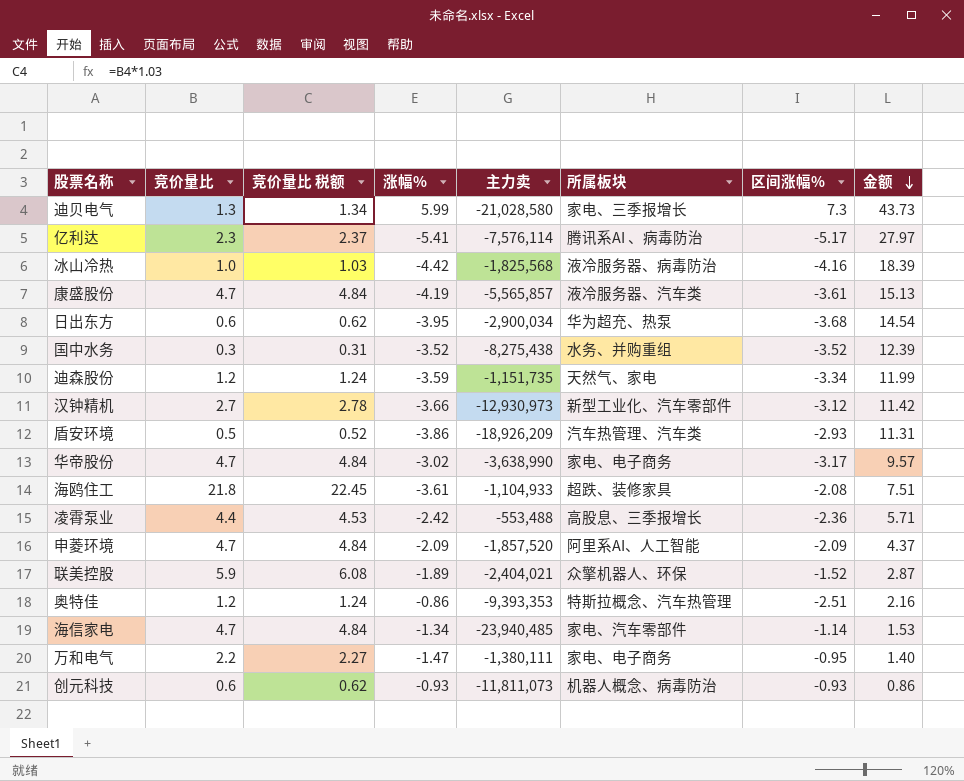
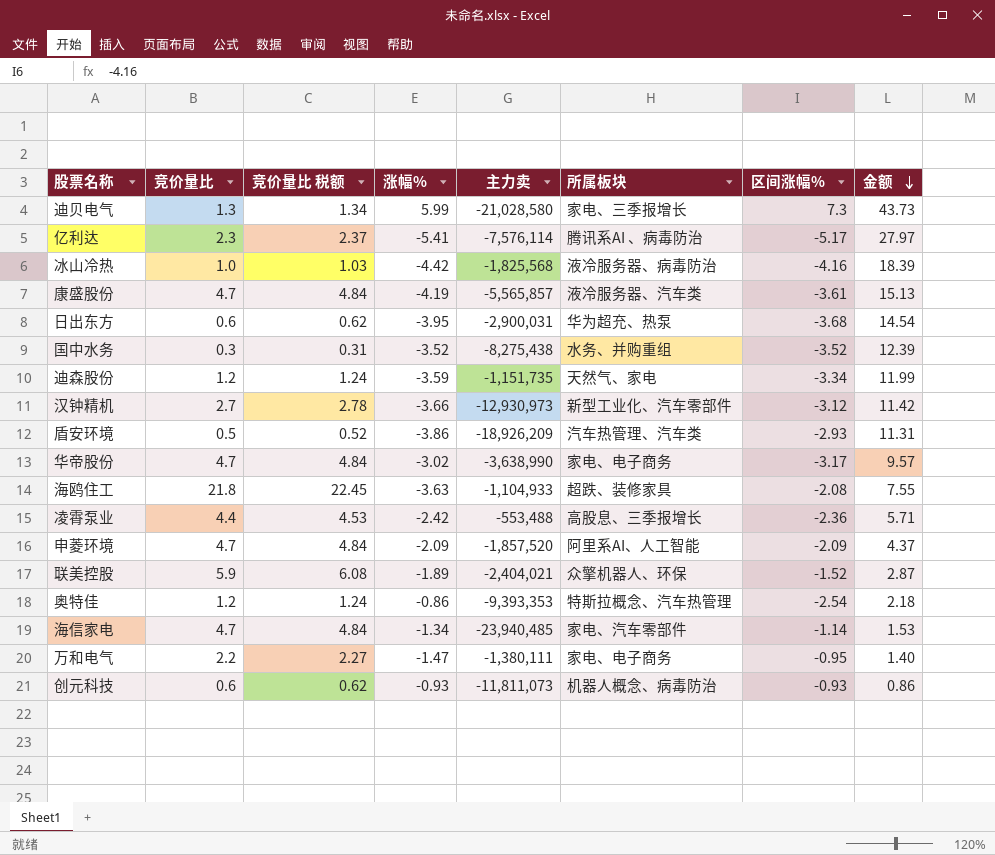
日出东方 | 主力卖: -2,900,034 -> -2,900,031
海鸥住工 | 涨幅%: -3.61 -> -3.63
海鸥住工 | 金额: 7.51 -> 7.55
奥特佳 | 区间涨幅%: -2.51 -> -2.54
奥特佳 | 金额: 2.16 -> 2.18

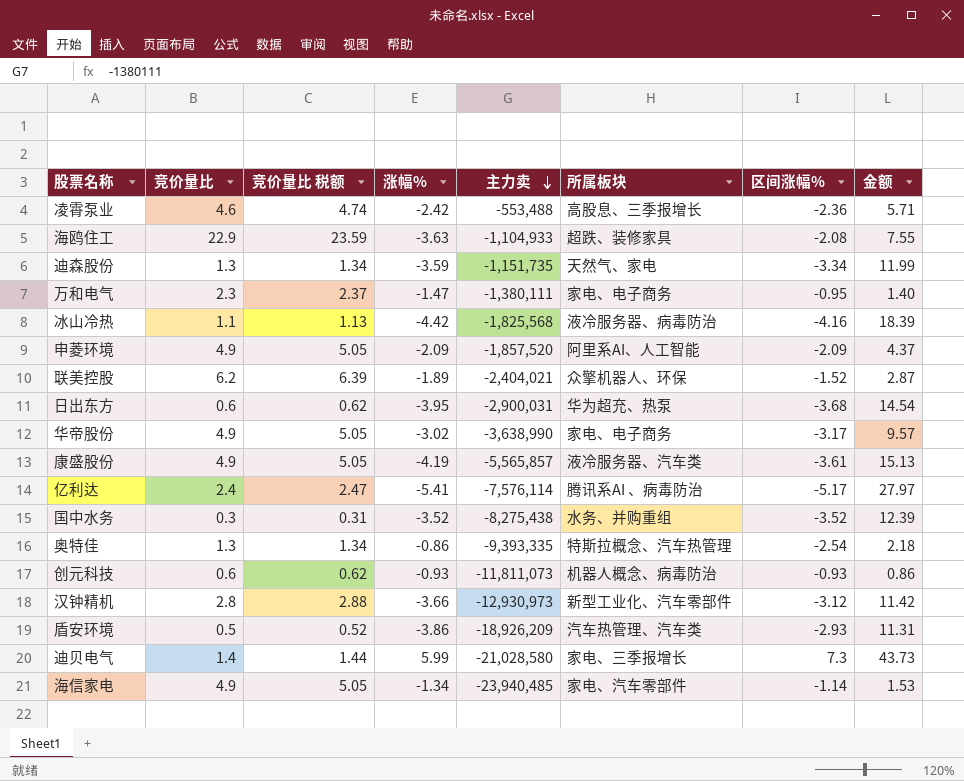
row order: 金额 descending -> 主力卖 descending
凌霄泵业 | 竞价量比: 4.4 -> 4.6
凌霄泵业 | 竞价量比 税额: 4.53 -> 4.74
海鸥住工 | 竞价量比: 21.8 -> 22.9
海鸥住工 | 竞价量比 税额: 22.45 -> 23.59
迪森股份 | 竞价量比: 1.2 -> 1.3
迪森股份 | 竞价量比 税额: 1.24 -> 1.34
万和电气 | 竞价量比: 2.2 -> 2.3
万和电气 | 竞价量比 税额: 2.27 -> 2.37
冰山冷热 | 竞价量比: 1.0 -> 1.1
冰山冷热 | 竞价量比 税额: 1.03 -> 1.13
申菱环境 | 竞价量比: 4.7 -> 4.9
申菱环境 | 竞价量比 税额: 4.84 -> 5.05
联美控股 | 竞价量比: 5.9 -> 6.2
联美控股 | 竞价量比 税额: 6.08 -> 6.39
华帝股份 | 竞价量比: 4.7 -> 4.9
华帝股份 | 竞价量比 税额: 4.84 -> 5.05
康盛股份 | 竞价量比: 4.7 -> 4.9
康盛股份 | 竞价量比 税额: 4.84 -> 5.05
亿利达 | 竞价量比: 2.3 -> 2.4
亿利达 | 竞价量比 税额: 2.37 -> 2.47
奥特佳 | 竞价量比: 1.2 -> 1.3
奥特佳 | 竞价量比 税额: 1.24 -> 1.34
奥特佳 | 主力卖: -9,393,353 -> -9,393,335
汉钟精机 | 竞价量比: 2.7 -> 2.8
汉钟精机 | 竞价量比 税额: 2.78 -> 2.88
迪贝电气 | 竞价量比: 1.3 -> 1.4
迪贝电气 | 竞价量比 税额: 1.34 -> 1.44
海信家电 | 竞价量比: 4.7 -> 4.9
海信家电 | 竞价量比 税额: 4.84 -> 5.05

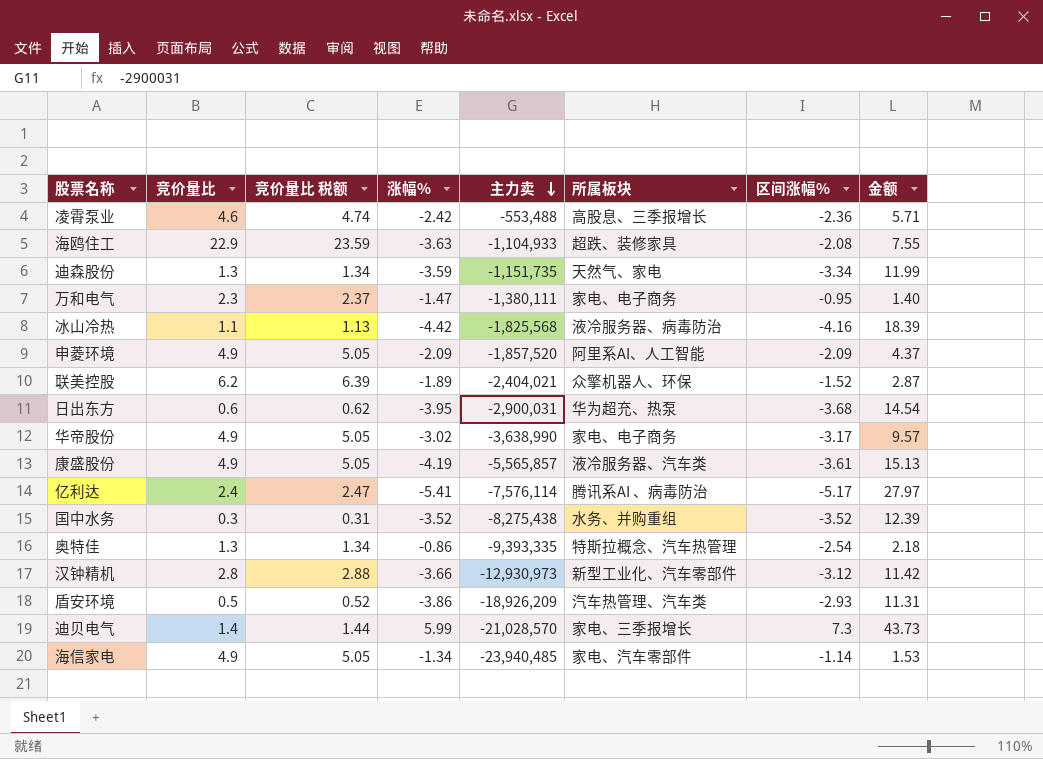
row 创元科技: 0.6 | 0.62 | -0.93 | -11,811,073 | 机器人概念、病毒防治 | -0.93 | 0.86 -> none
迪贝电气 | 主力卖: -21,028,580 -> -21,028,570

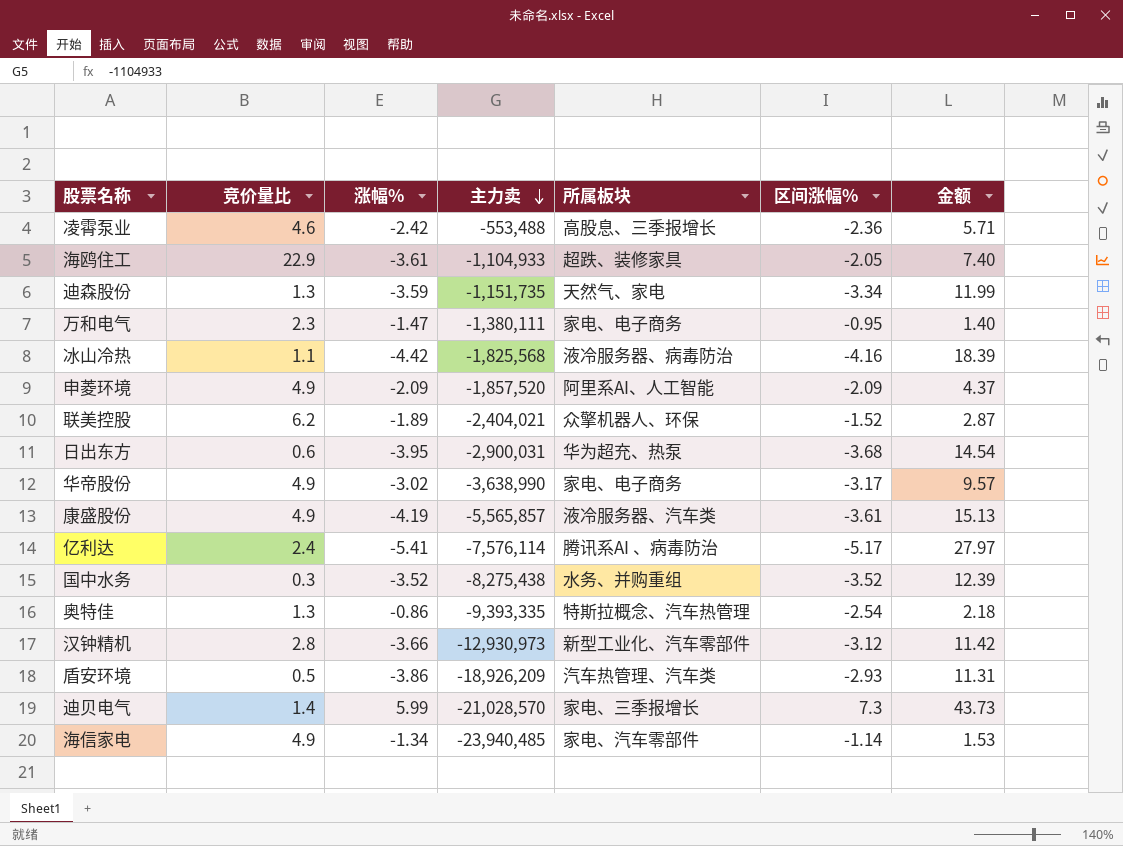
column 竞价量比 税额 | formula: [竞价量比] * 1.03 -> none
海鸥住工 | 涨幅%: -3.63 -> -3.61
海鸥住工 | 区间涨幅%: -2.08 -> -2.05
海鸥住工 | 金额: 7.55 -> 7.40

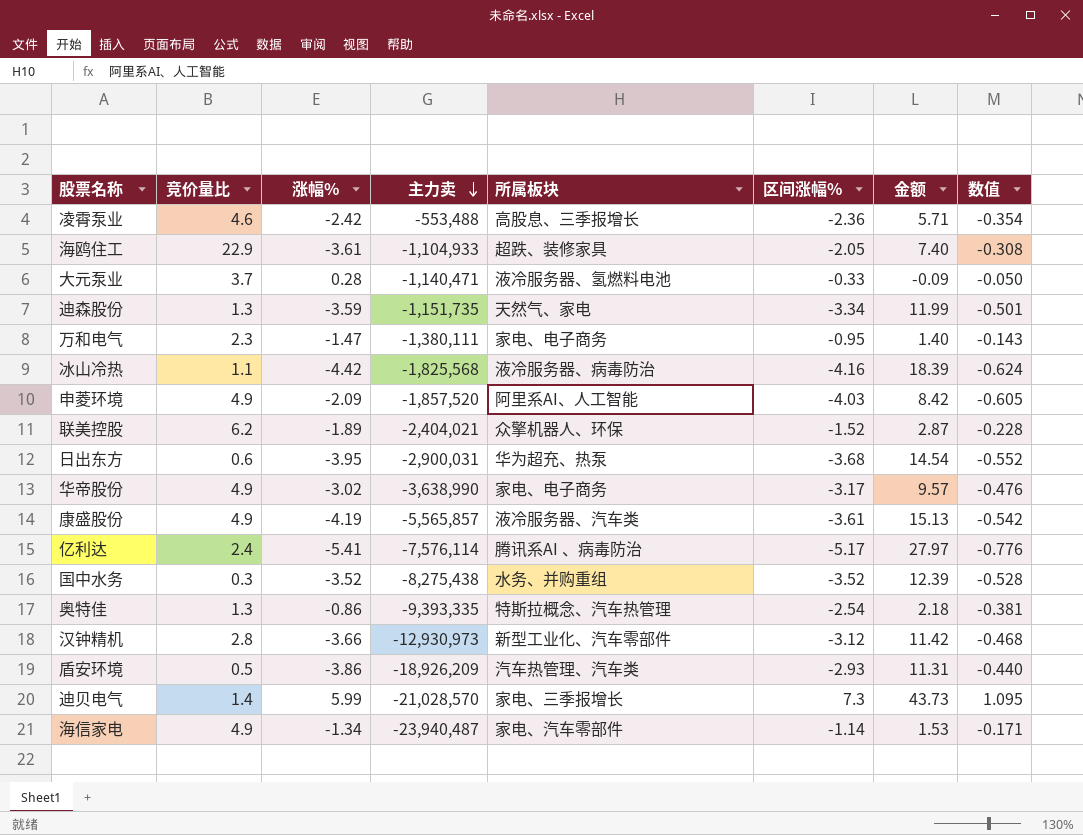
column 数值 | formula: none -> [区间涨幅%] * 0.15
row 大元泵业: none -> 3.7 | 0.28 | -1,140,471 | 液冷服务器、氢燃料电池 | -0.33 | -0.09 | -0.050
申菱环境 | 区间涨幅%: -2.09 -> -4.03
申菱环境 | 金额: 4.37 -> 8.42
海信家电 | 主力卖: -23,940,485 -> -23,940,487

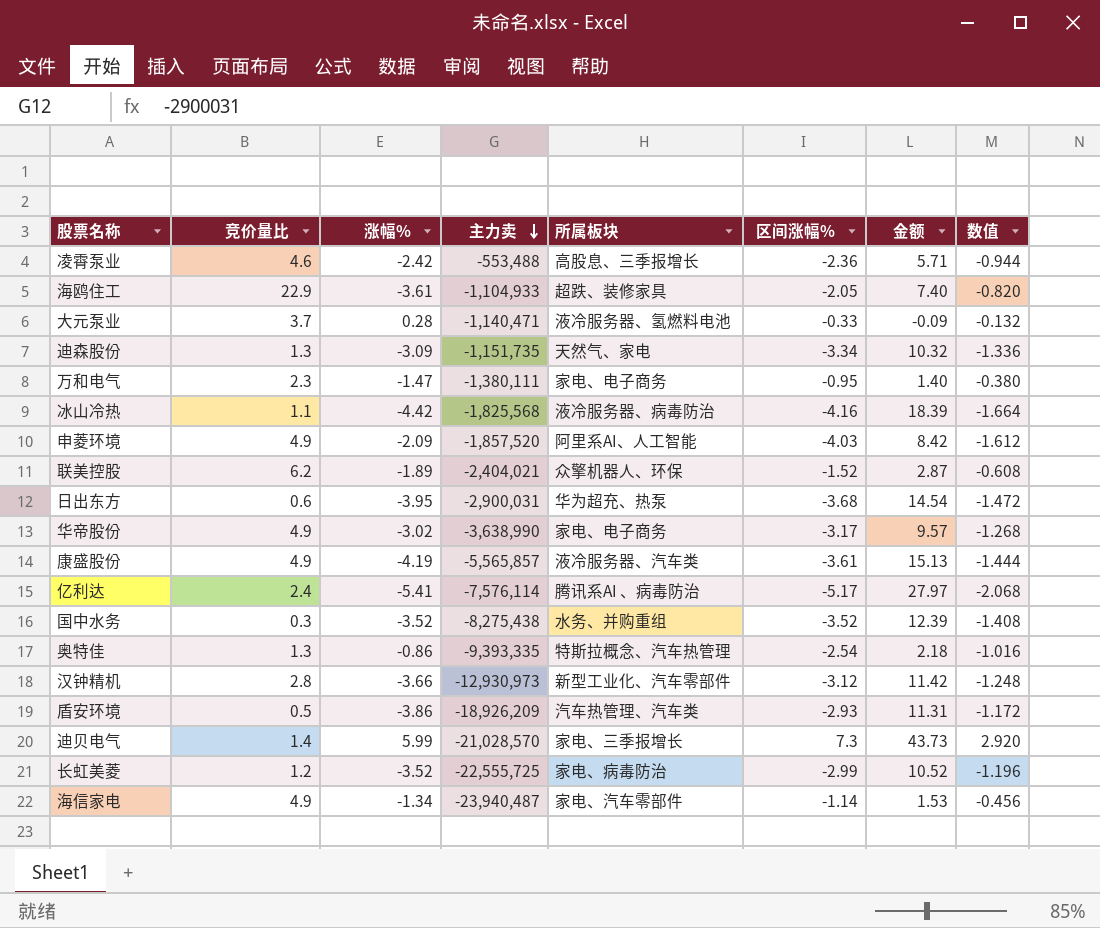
column 数值 | formula: [区间涨幅%] * 0.15 -> [区间涨幅%] * 0.4
迪森股份 | 涨幅%: -3.59 -> -3.09
迪森股份 | 金额: 11.99 -> 10.32
row 长虹美菱: none -> 1.2 | -3.52 | -22,555,725 | 家电、病毒防治 | -2.99 | 10.52 | -1.196

